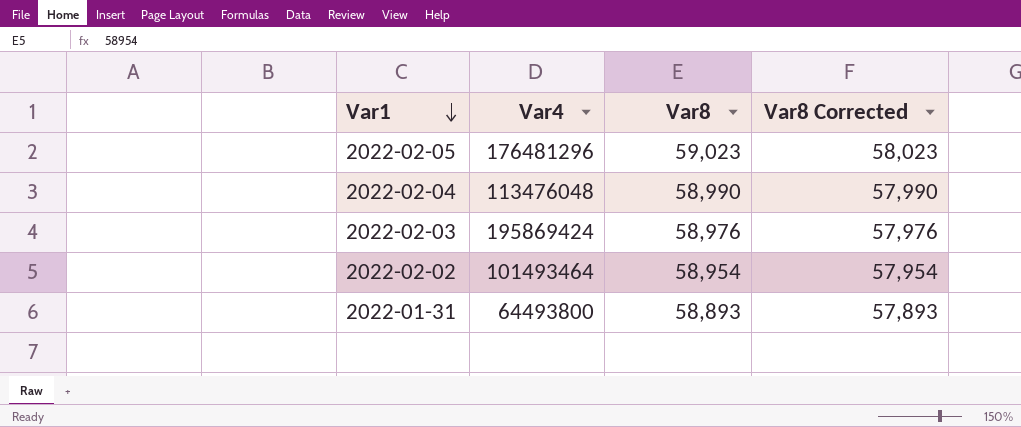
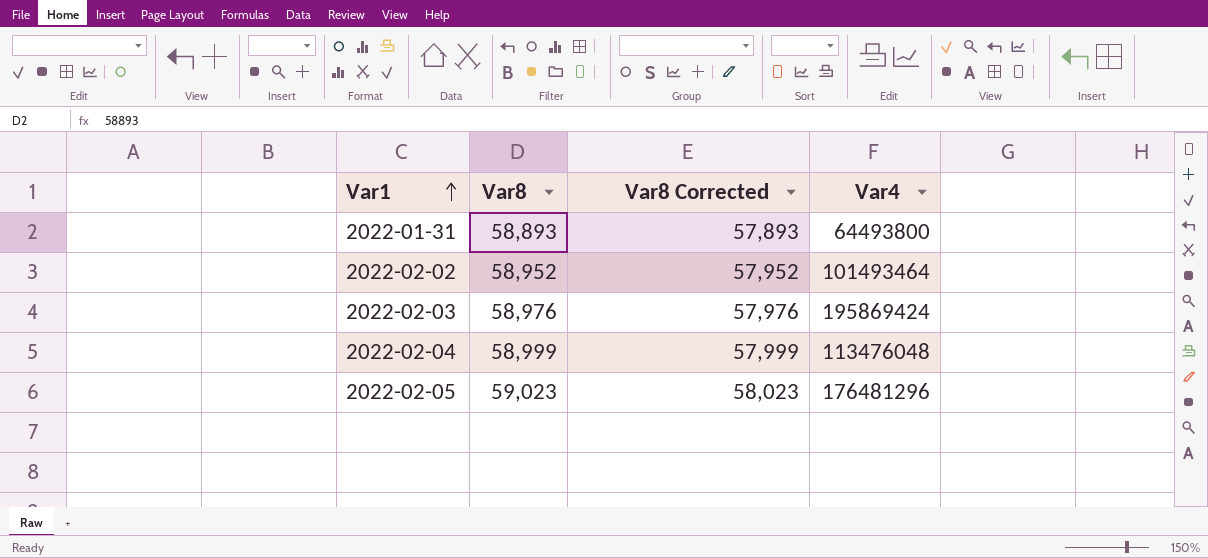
row order: Var1 descending -> Var1 ascending
column Var4 | position: 2 -> 4
2022-02-02 | Var8: 58,954 -> 58,952
2022-02-02 | Var8 Corrected: 57,954 -> 57,952
2022-02-04 | Var8: 58,990 -> 58,999
2022-02-04 | Var8 Corrected: 57,990 -> 57,999

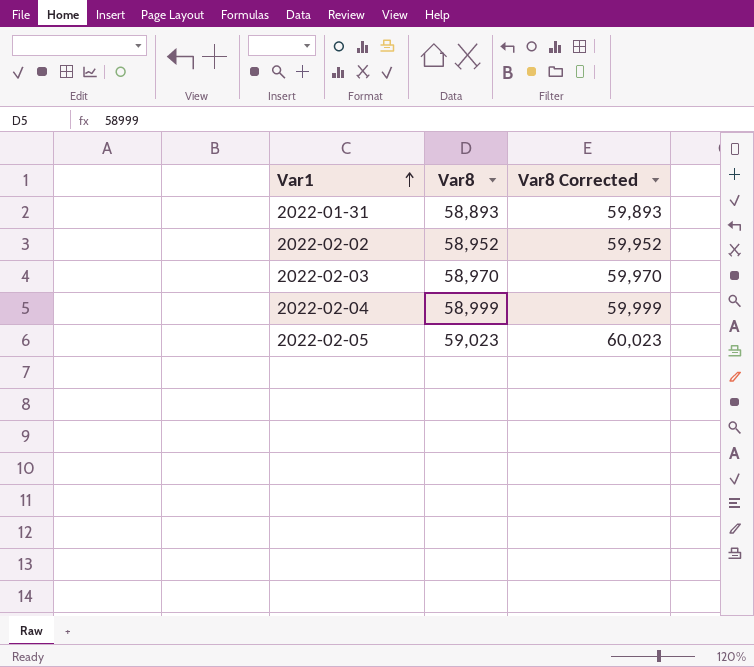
column Var4 | position: 4 -> none
column Var8 Corrected | formula: [Var8] - 1000 -> [Var8] + 1000
2022-02-03 | Var8: 58,976 -> 58,970

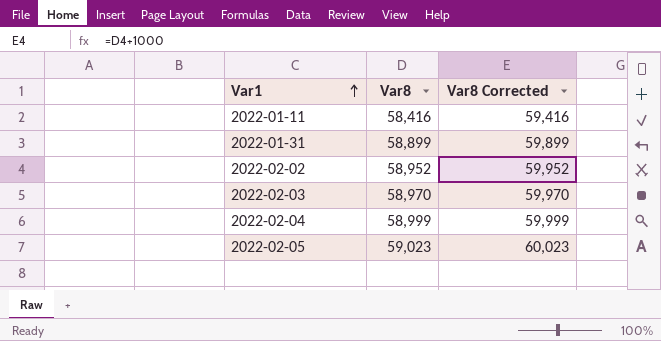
row 2022-01-11: none -> 58,416 | 59,416
2022-01-31 | Var8: 58,893 -> 58,899
2022-01-31 | Var8 Corrected: 59,893 -> 59,899

